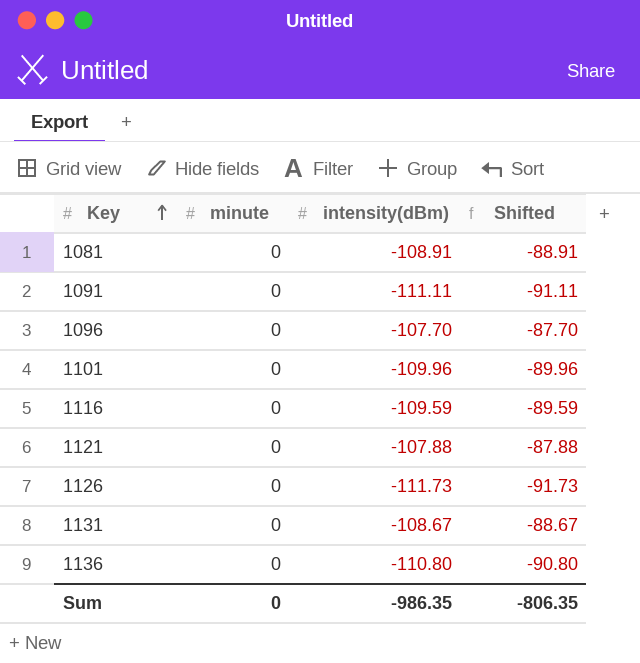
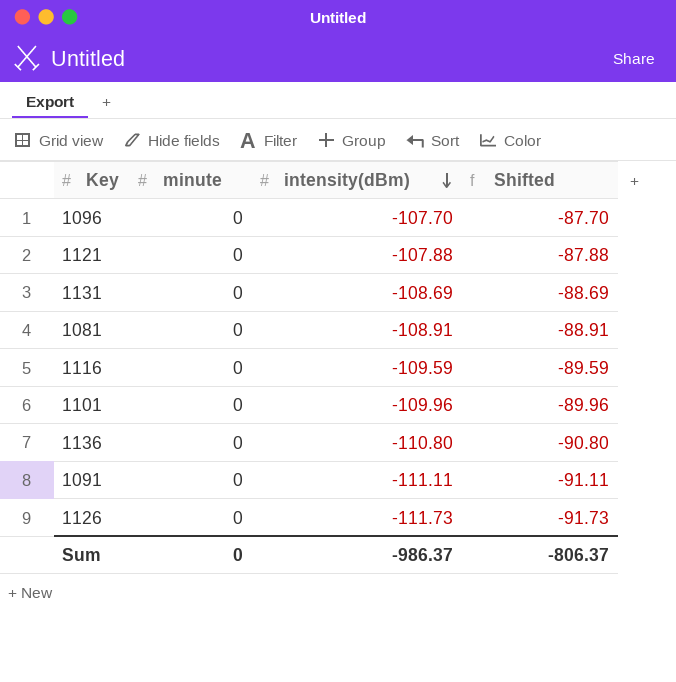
row order: Key ascending -> intensity(dBm) descending
1131 | intensity(dBm): -108.67 -> -108.69
1131 | Shifted: -88.67 -> -88.69
Sum | intensity(dBm): -986.35 -> -986.37
Sum | Shifted: -806.35 -> -806.37

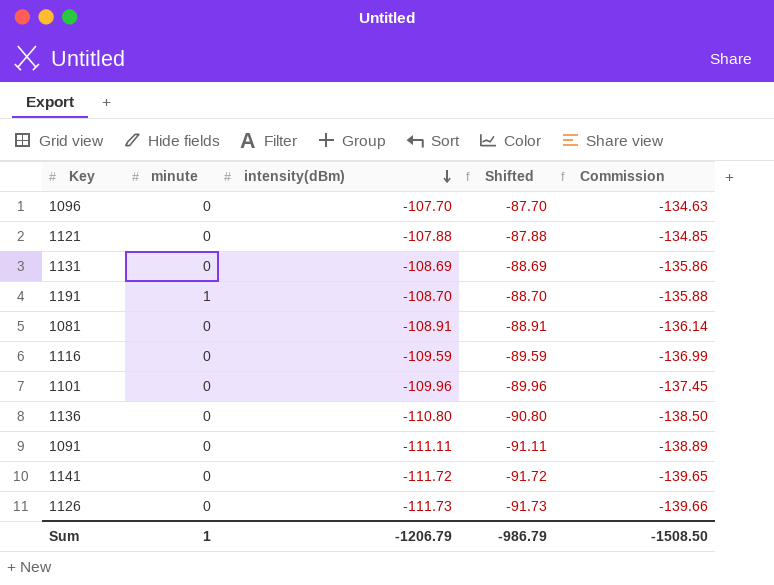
column Commission | formula: none -> [intensity(dBm)] * 1.25
row 1191: none -> 1 | -108.70 | -88.70 | -135.88
row 1141: none -> 0 | -111.72 | -91.72 | -139.65
Sum | minute: 0 -> 1
Sum | intensity(dBm): -986.37 -> -1206.79
Sum | Shifted: -806.37 -> -986.79

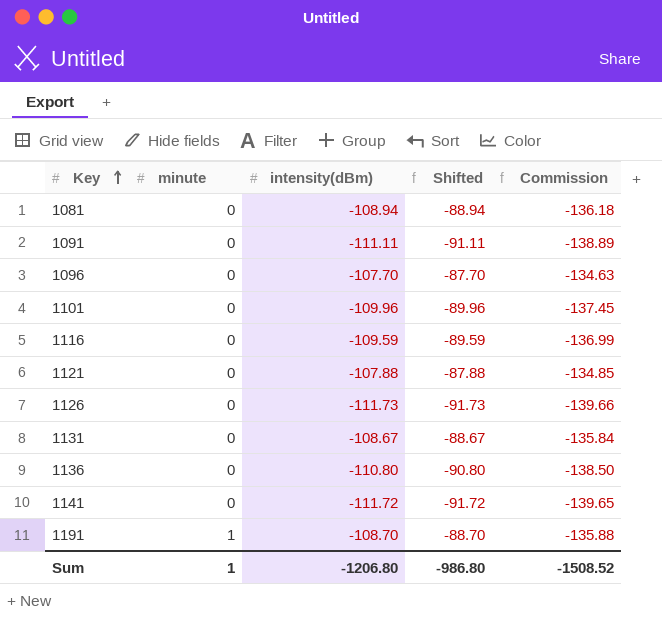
row order: intensity(dBm) descending -> Key ascending
1081 | intensity(dBm): -108.91 -> -108.94
1081 | Shifted: -88.91 -> -88.94
1081 | Commission: -136.14 -> -136.18
1131 | intensity(dBm): -108.69 -> -108.67
1131 | Shifted: -88.69 -> -88.67
1131 | Commission: -135.86 -> -135.84
Sum | intensity(dBm): -1206.79 -> -1206.80
Sum | Shifted: -986.79 -> -986.80
Sum | Commission: -1508.50 -> -1508.52

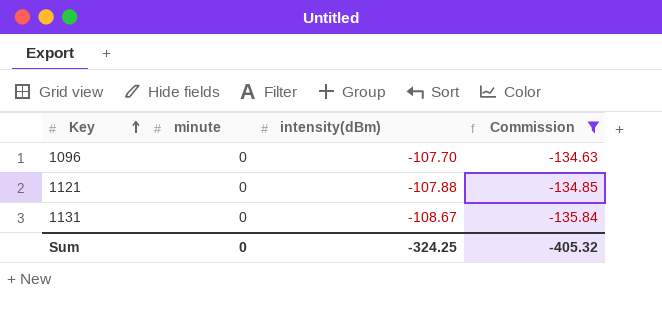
filter: none -> Commission >= -135.84
column Shifted | formula: [intensity(dBm)] + 20 -> none
Sum | minute: 1 -> 0
Sum | intensity(dBm): -1206.80 -> -324.25
Sum | Commission: -1508.52 -> -405.32

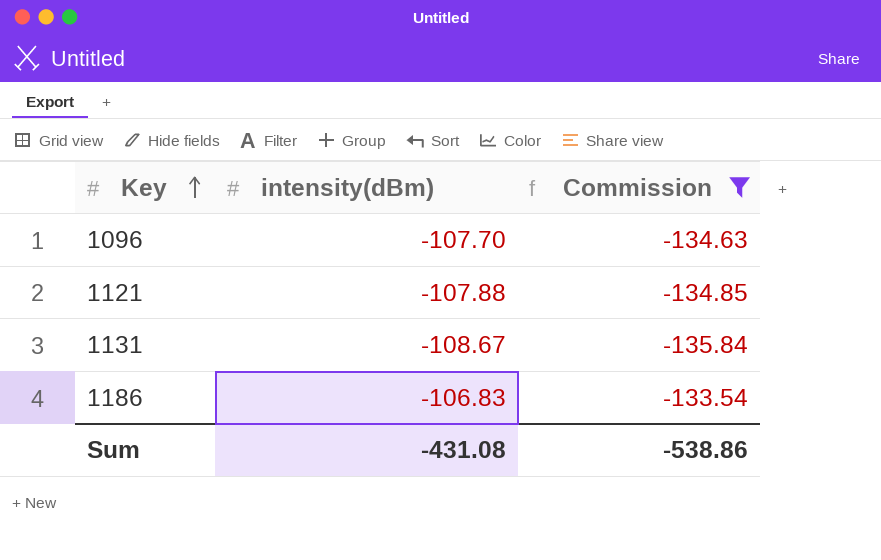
column minute | position: 2 -> none
row 1186: none -> -106.83 | -133.54
Sum | intensity(dBm): -324.25 -> -431.08
Sum | Commission: -405.32 -> -538.86

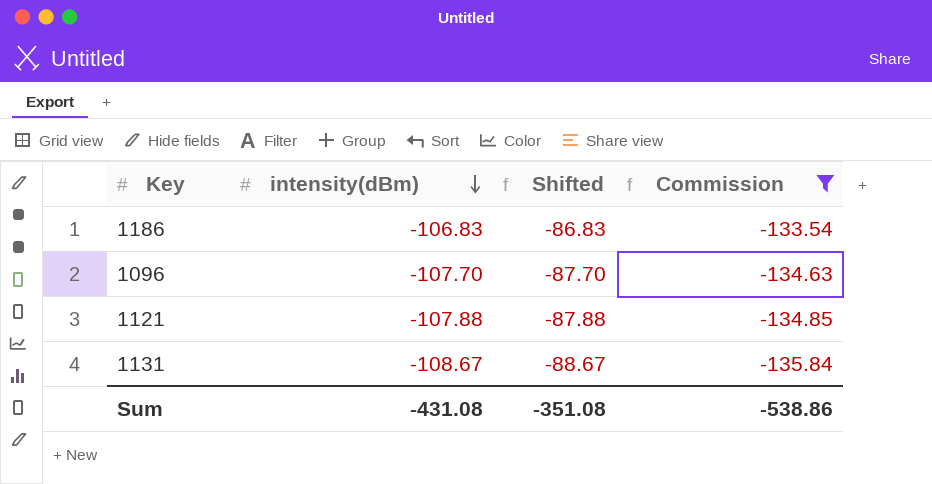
row order: Key ascending -> intensity(dBm) descending
column Shifted | formula: none -> [intensity(dBm)] + 20

